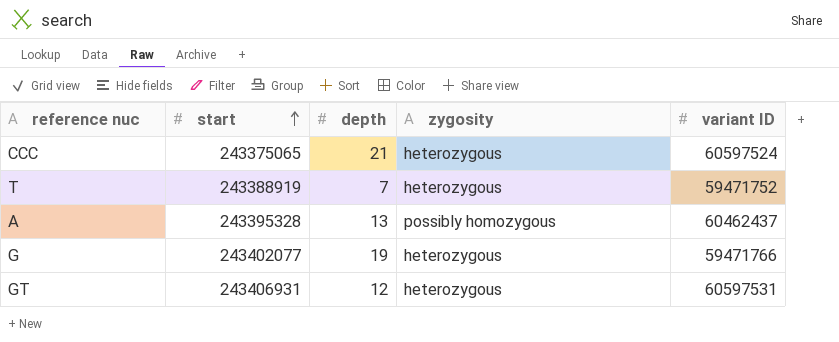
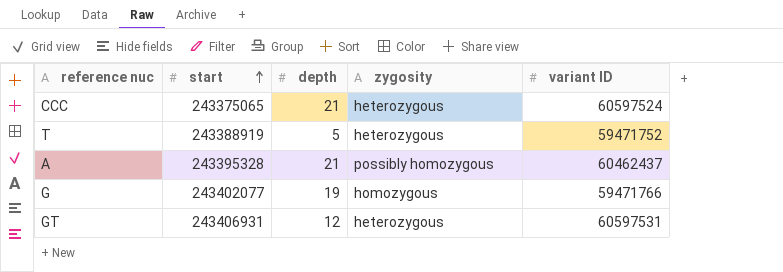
T | depth: 7 -> 5
A | depth: 13 -> 21
G | zygosity: heterozygous -> homozygous

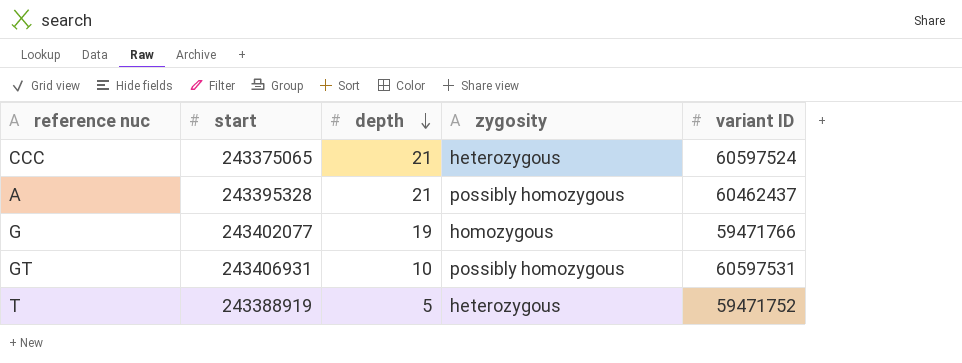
row order: start ascending -> depth descending
GT | depth: 12 -> 10
GT | zygosity: heterozygous -> possibly homozygous

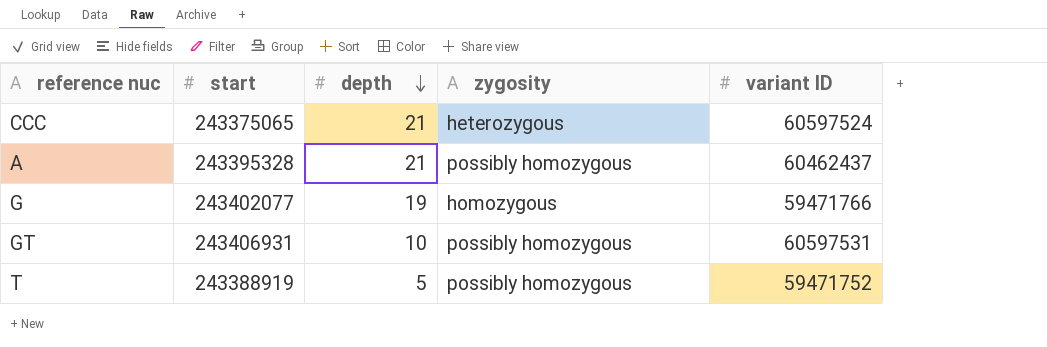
T | zygosity: heterozygous -> possibly homozygous

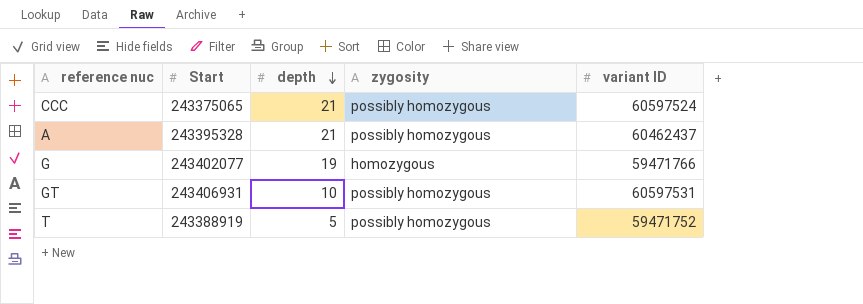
column name: start -> Start
CCC | zygosity: heterozygous -> possibly homozygous

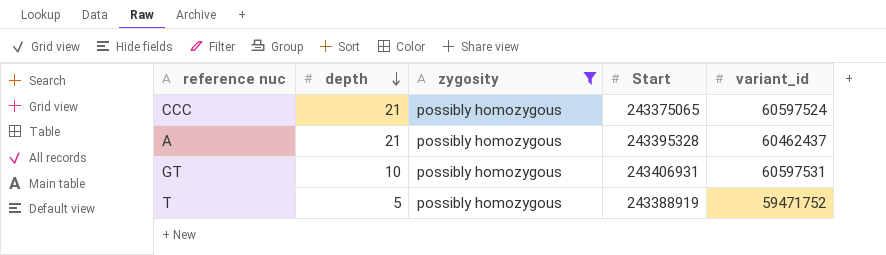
filter: none -> zygosity = possibly homozygous
column Start | position: 2 -> 4
column name: variant ID -> variant_id

